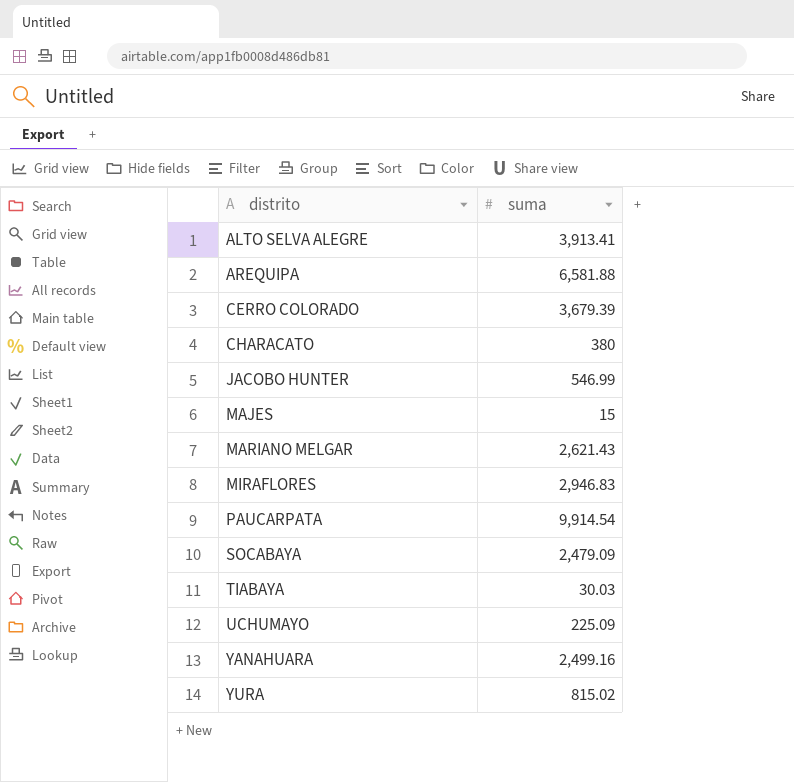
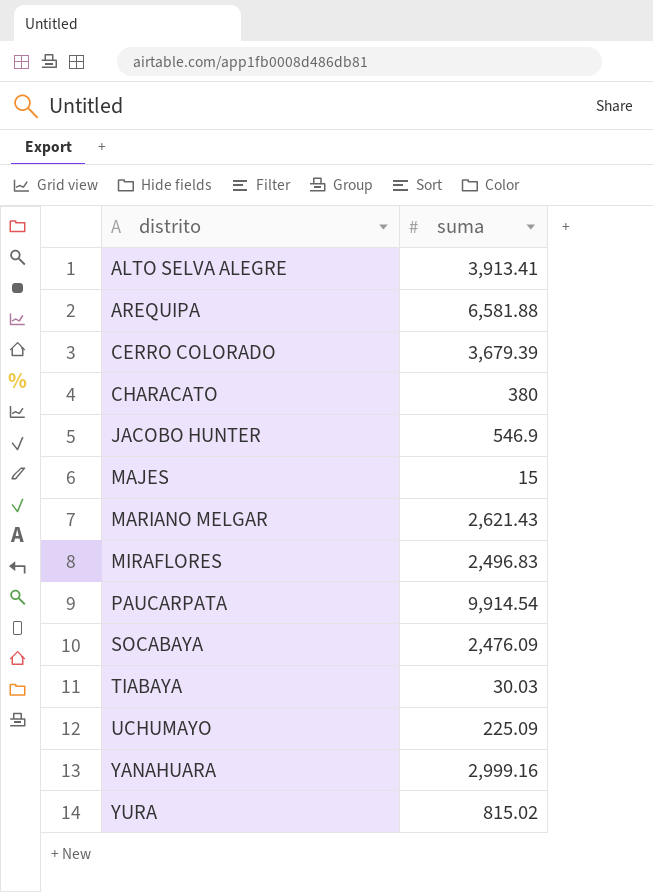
JACOBO HUNTER | suma: 546.99 -> 546.9
MIRAFLORES | suma: 2,946.83 -> 2,496.83
SOCABAYA | suma: 2,479.09 -> 2,476.09
YANAHUARA | suma: 2,499.16 -> 2,999.16

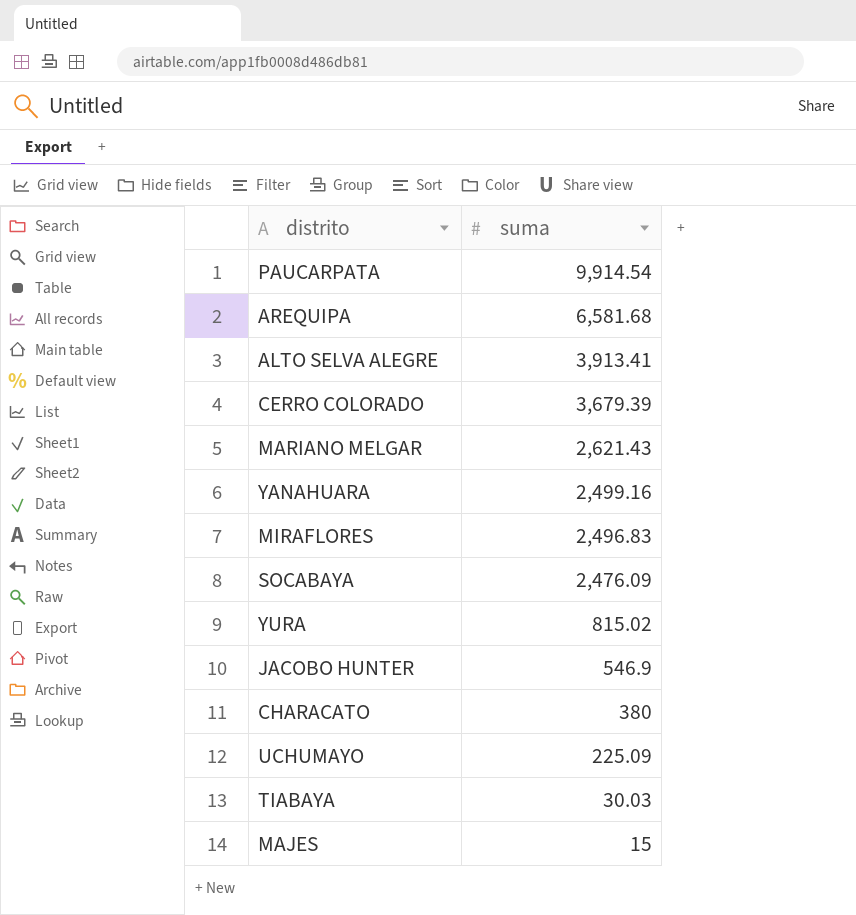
row order: distrito ascending -> suma descending
AREQUIPA | suma: 6,581.88 -> 6,581.68
YANAHUARA | suma: 2,999.16 -> 2,499.16

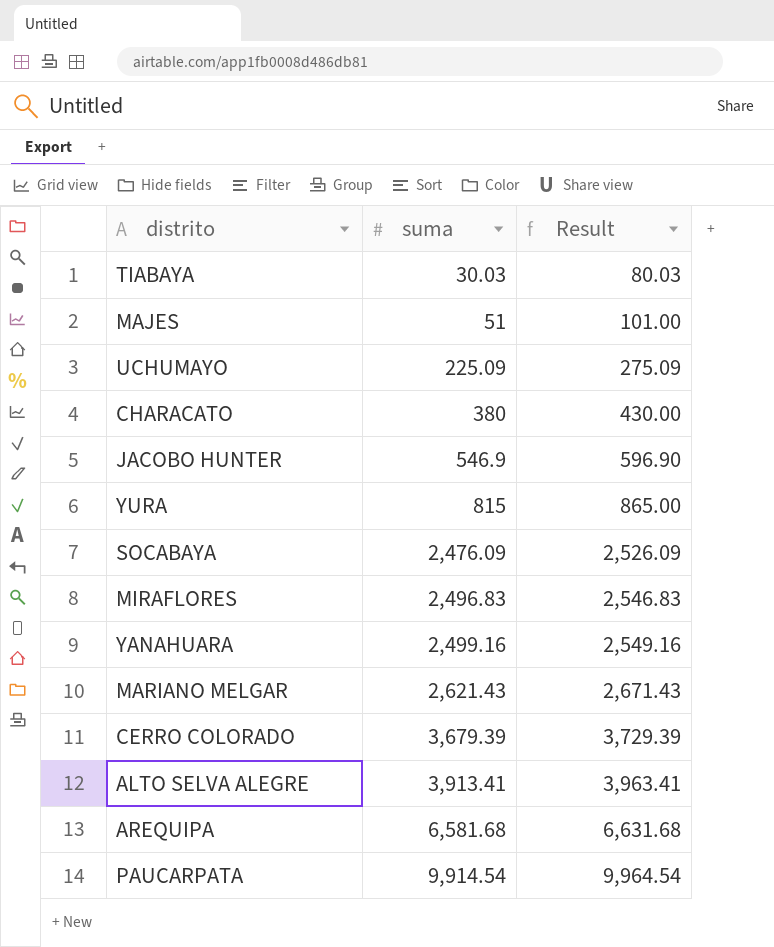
row order: suma descending -> suma ascending
column Result | formula: none -> [suma] + 50
MAJES | suma: 15 -> 51
YURA | suma: 815.02 -> 815

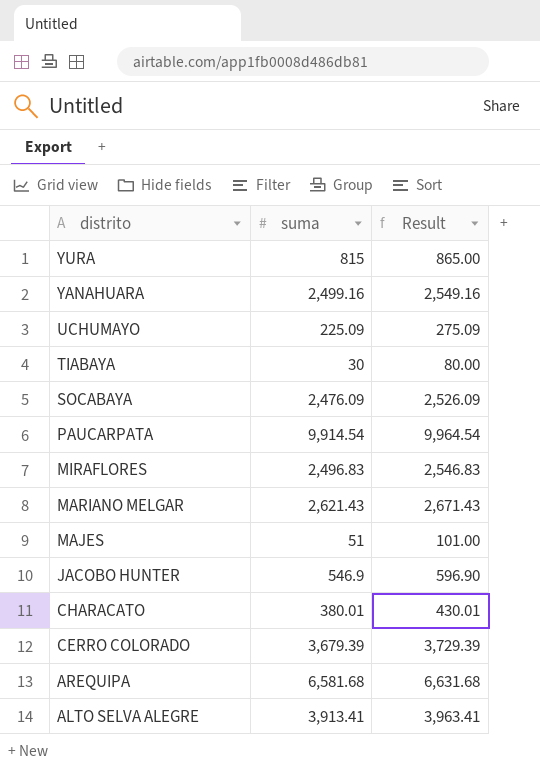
row order: suma ascending -> distrito descending
TIABAYA | suma: 30.03 -> 30
TIABAYA | Result: 80.03 -> 80.00
CHARACATO | suma: 380 -> 380.01
CHARACATO | Result: 430.00 -> 430.01

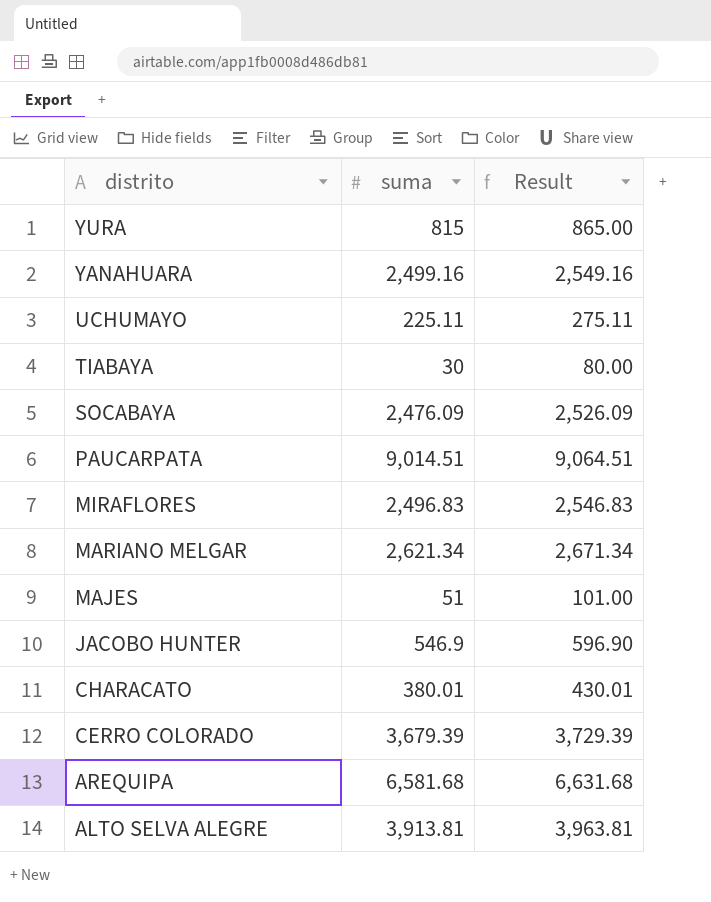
UCHUMAYO | suma: 225.09 -> 225.11
UCHUMAYO | Result: 275.09 -> 275.11
PAUCARPATA | suma: 9,914.54 -> 9,014.51
PAUCARPATA | Result: 9,964.54 -> 9,064.51
MARIANO MELGAR | suma: 2,621.43 -> 2,621.34
MARIANO MELGAR | Result: 2,671.43 -> 2,671.34
ALTO SELVA ALEGRE | suma: 3,913.41 -> 3,913.81
ALTO SELVA ALEGRE | Result: 3,963.41 -> 3,963.81

